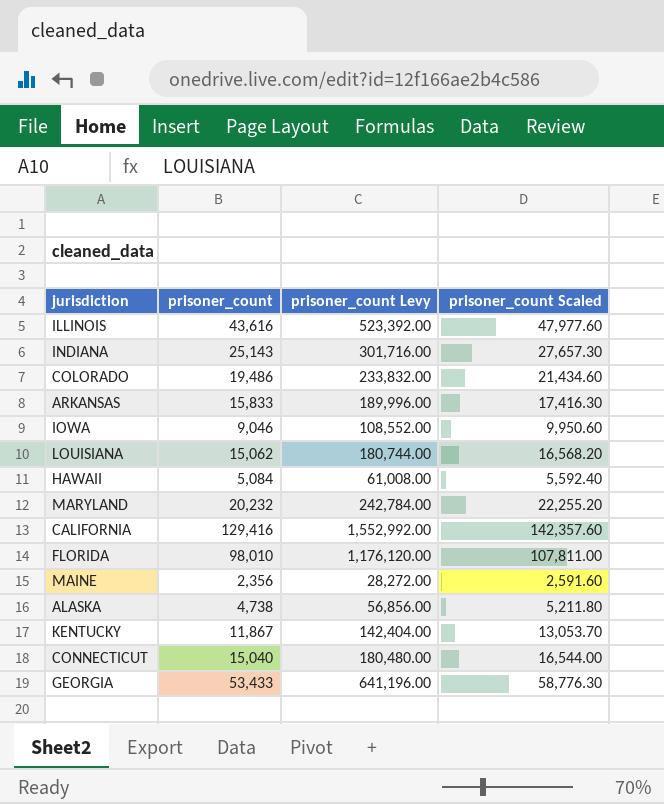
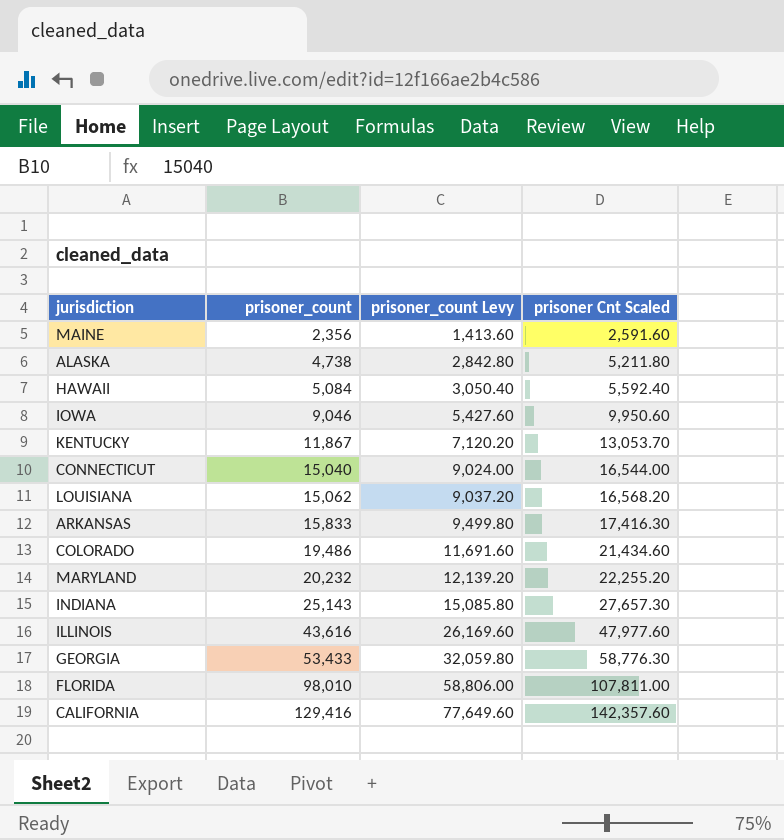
row order: none -> prisoner_count ascending
column prisoner_count Levy | formula: [prisoner_count] * 12 -> [prisoner_count] * 0.6
column name: prisoner_count Scaled -> prisoner Cnt Scaled

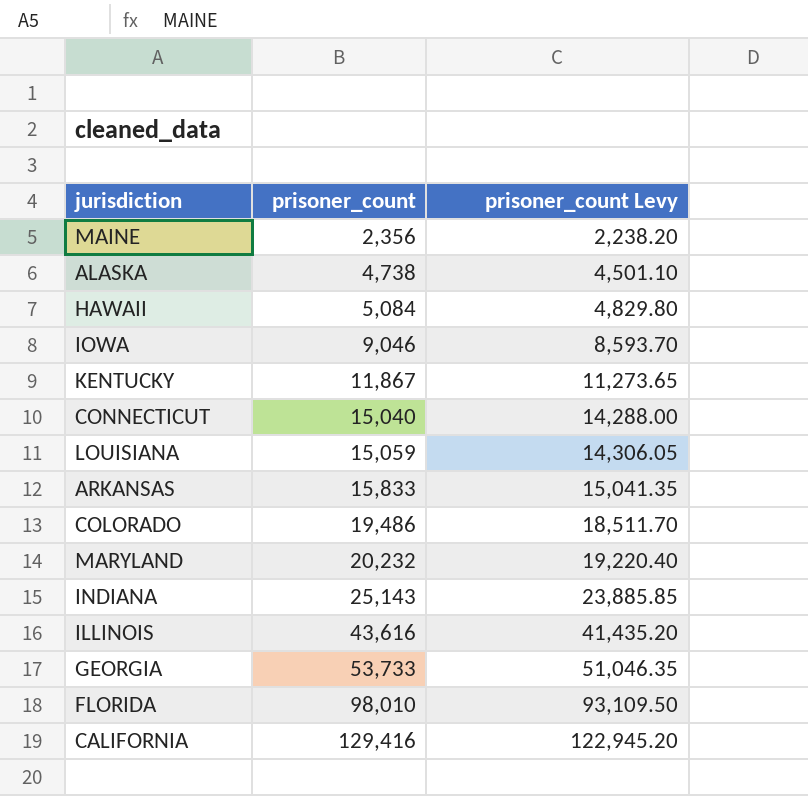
column prisoner Cnt Scaled | formula: [prisoner_count] * 1.1 -> none
column prisoner_count Levy | formula: [prisoner_count] * 0.6 -> [prisoner_count] * 0.95
LOUISIANA | prisoner_count: 15,062 -> 15,059
GEORGIA | prisoner_count: 53,433 -> 53,733

